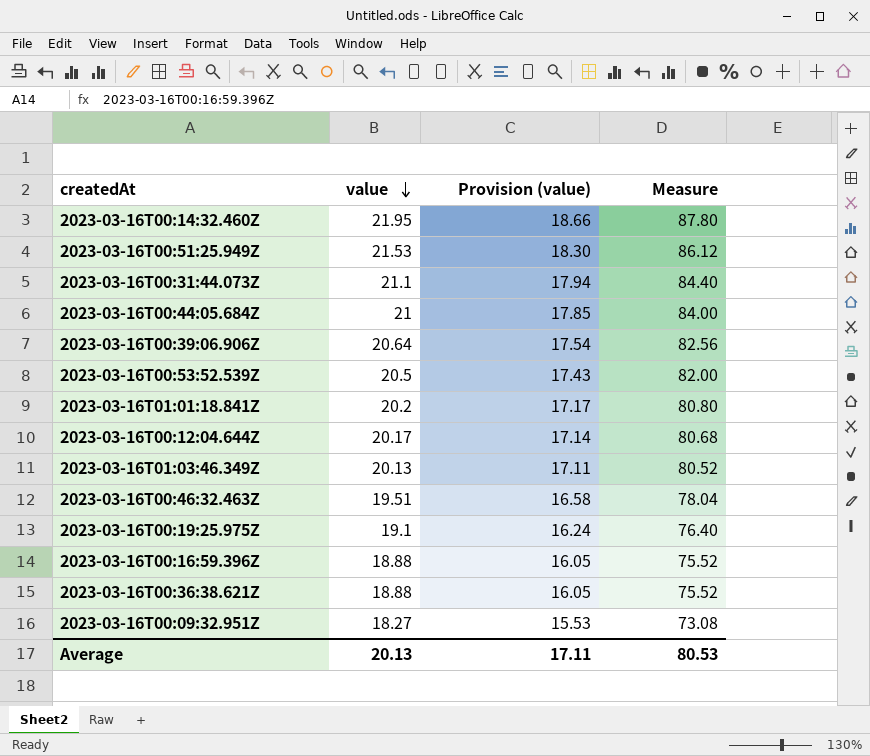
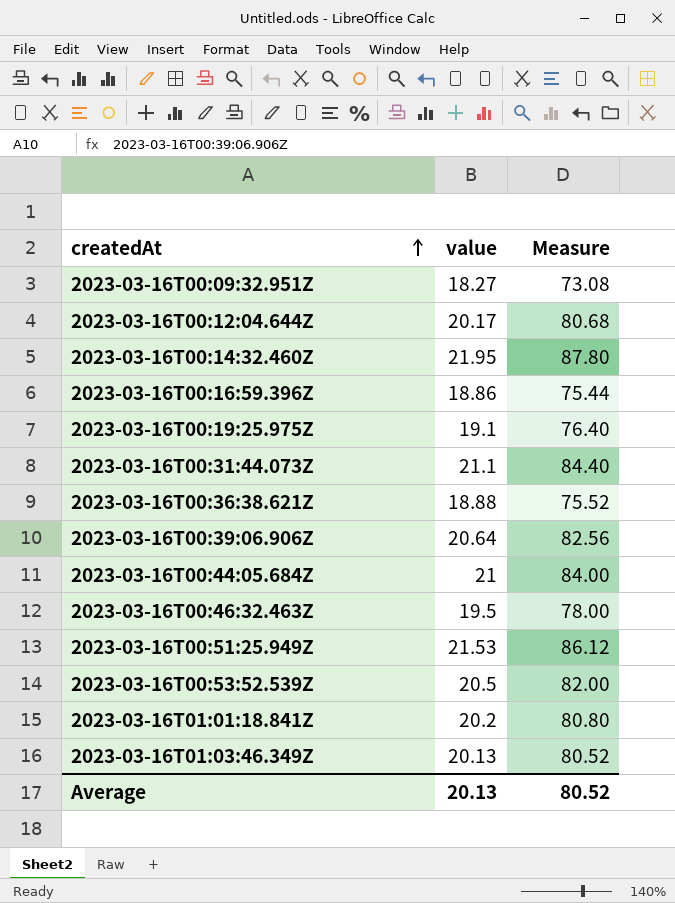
row order: value descending -> createdAt ascending
column Provision (value) | formula: [value] * 0.85 -> none
2023-03-16T00:16:59.396Z | value: 18.88 -> 18.86
2023-03-16T00:16:59.396Z | Measure: 75.52 -> 75.44
2023-03-16T00:46:32.463Z | value: 19.51 -> 19.5
2023-03-16T00:46:32.463Z | Measure: 78.04 -> 78.00
Average | Measure: 80.53 -> 80.52

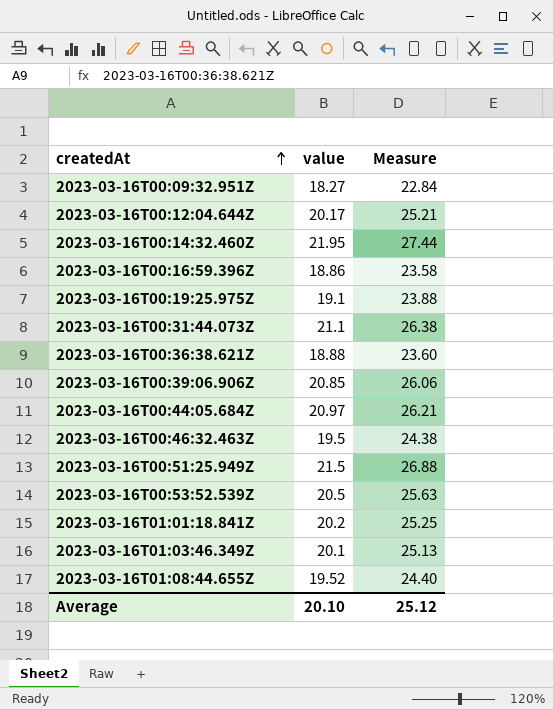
column Measure | formula: [value] * 4 -> [value] * 1.25
2023-03-16T00:39:06.906Z | value: 20.64 -> 20.85
2023-03-16T00:44:05.684Z | value: 21 -> 20.97
2023-03-16T00:51:25.949Z | value: 21.53 -> 21.5
2023-03-16T01:03:46.349Z | value: 20.13 -> 20.1
row 2023-03-16T01:08:44.655Z: none -> 19.52 | 24.40
Average | value: 20.13 -> 20.10
Average | Measure: 80.52 -> 25.12

